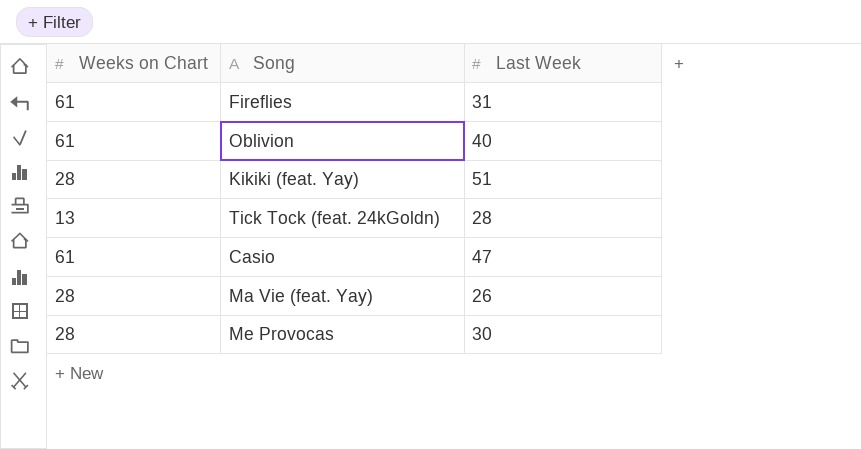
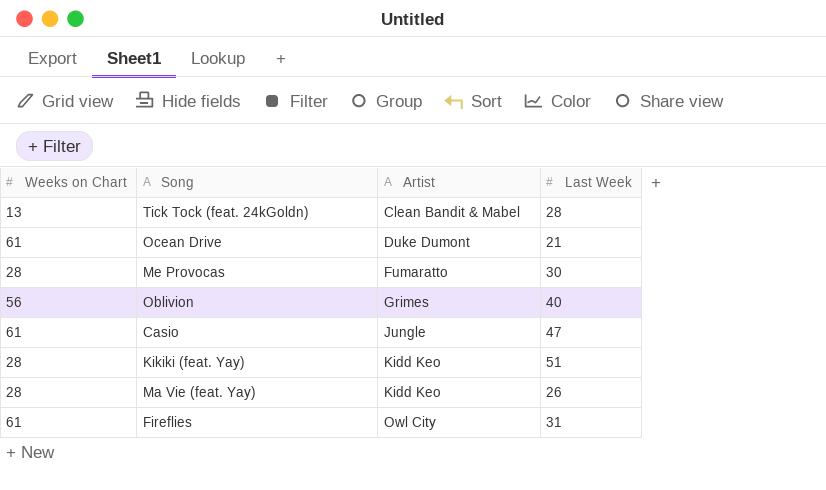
row order: none -> Artist ascending
column Artist | position: none -> 3
row Ocean Drive: none -> 61 | Duke Dumont | 21
Oblivion | Weeks on Chart: 61 -> 56

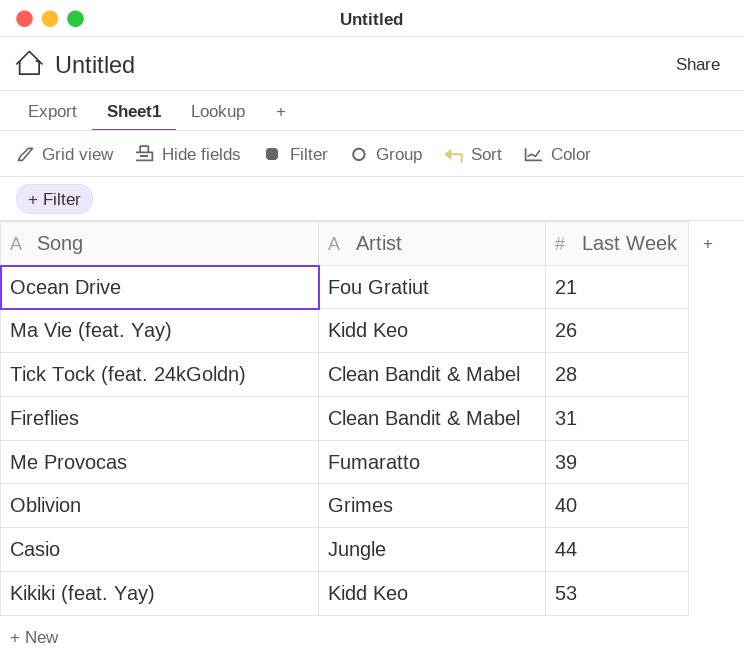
row order: Artist ascending -> Last Week ascending
column Weeks on Chart | position: 1 -> none
Ocean Drive | Artist: Duke Dumont -> Fou Gratiut
Fireflies | Artist: Owl City -> Clean Bandit & Mabel
Me Provocas | Last Week: 30 -> 39
Casio | Last Week: 47 -> 44
Kikiki (feat. Yay) | Last Week: 51 -> 53

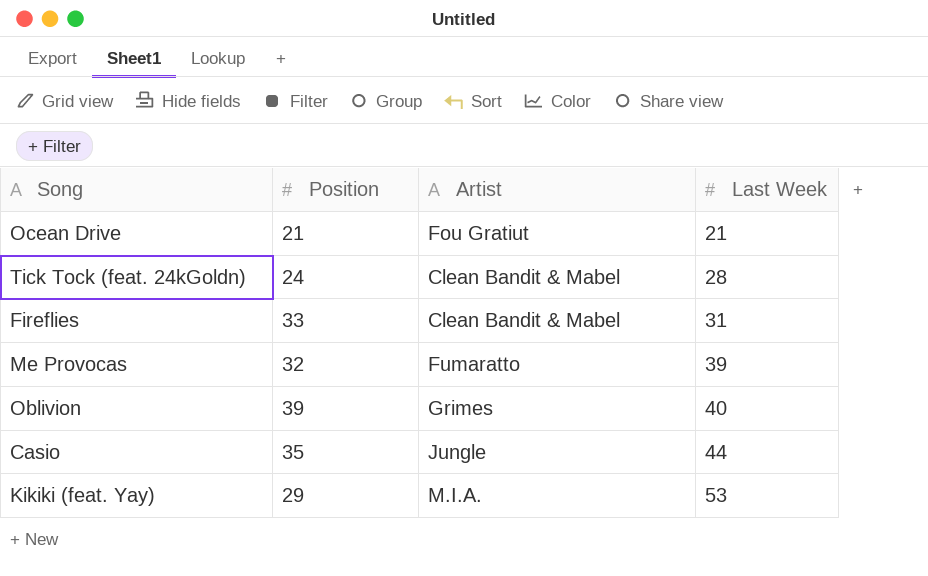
column Position | position: none -> 2
row Ma Vie (feat. Yay): Kidd Keo | 26 -> none
Kikiki (feat. Yay) | Artist: Kidd Keo -> M.I.A.

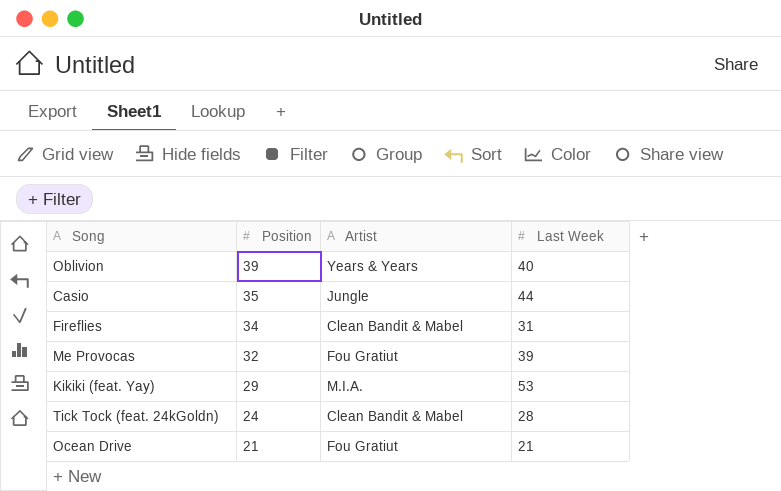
row order: Last Week ascending -> Position descending
Oblivion | Artist: Grimes -> Years & Years
Fireflies | Position: 33 -> 34
Me Provocas | Artist: Fumaratto -> Fou Gratiut

